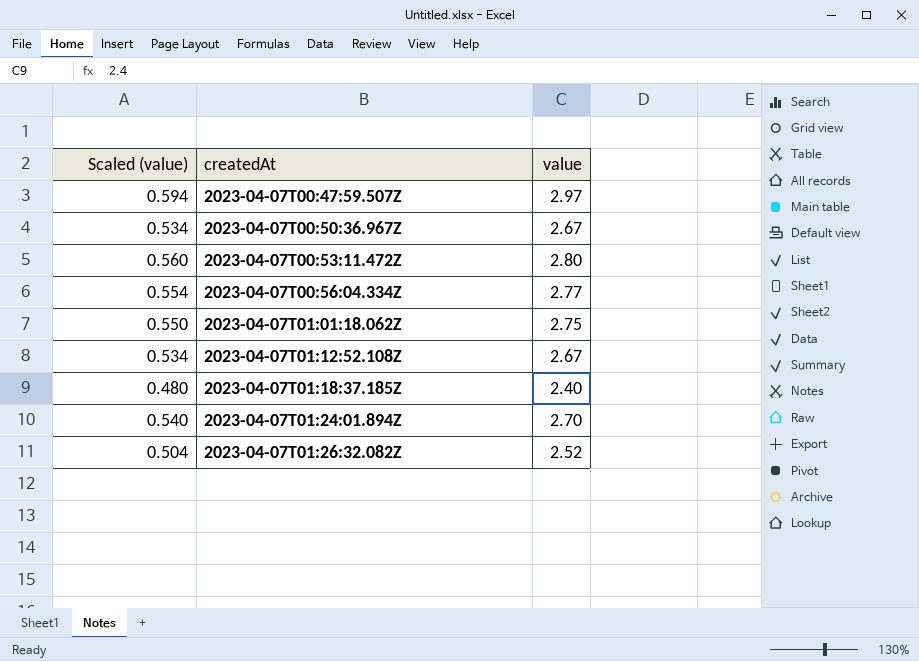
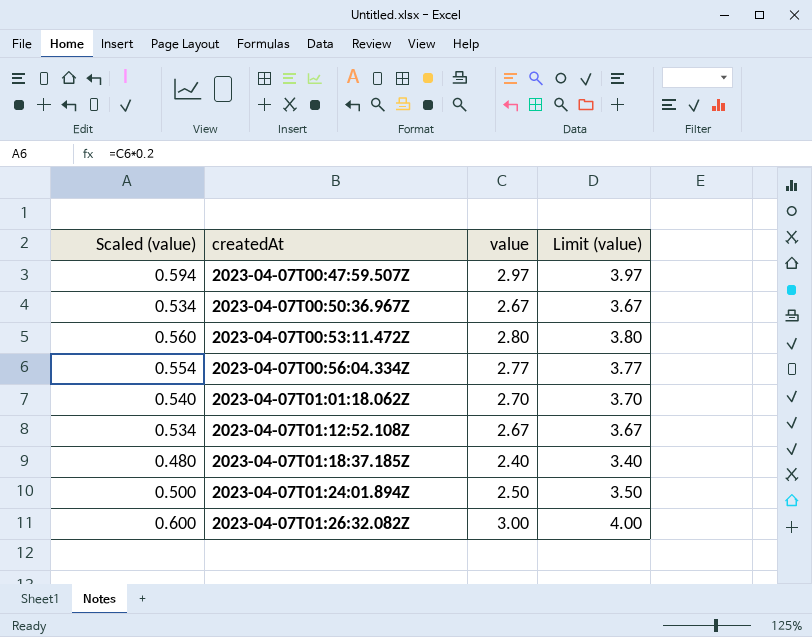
column Limit (value) | formula: none -> [value] + 1
2023-04-07T01:01:18.062Z | Scaled (value): 0.550 -> 0.540
2023-04-07T01:01:18.062Z | value: 2.75 -> 2.70
2023-04-07T01:24:01.894Z | Scaled (value): 0.540 -> 0.500
2023-04-07T01:24:01.894Z | value: 2.70 -> 2.50
2023-04-07T01:26:32.082Z | Scaled (value): 0.504 -> 0.600
2023-04-07T01:26:32.082Z | value: 2.52 -> 3.00

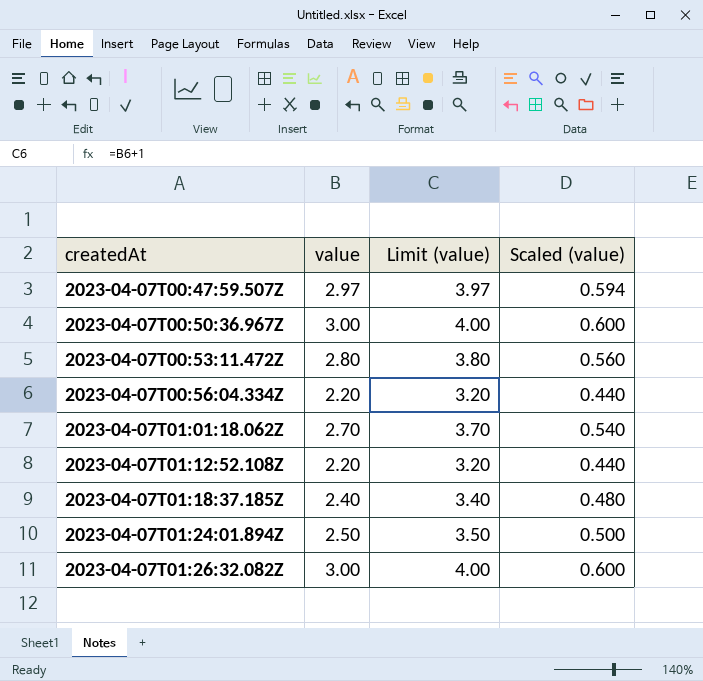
column Scaled (value) | position: 1 -> 4
2023-04-07T00:50:36.967Z | value: 2.67 -> 3.00
2023-04-07T00:50:36.967Z | Limit (value): 3.67 -> 4.00
2023-04-07T00:50:36.967Z | Scaled (value): 0.534 -> 0.600
2023-04-07T00:56:04.334Z | value: 2.77 -> 2.20
2023-04-07T00:56:04.334Z | Limit (value): 3.77 -> 3.20
2023-04-07T00:56:04.334Z | Scaled (value): 0.554 -> 0.440
2023-04-07T01:12:52.108Z | value: 2.67 -> 2.20
2023-04-07T01:12:52.108Z | Limit (value): 3.67 -> 3.20
2023-04-07T01:12:52.108Z | Scaled (value): 0.534 -> 0.440

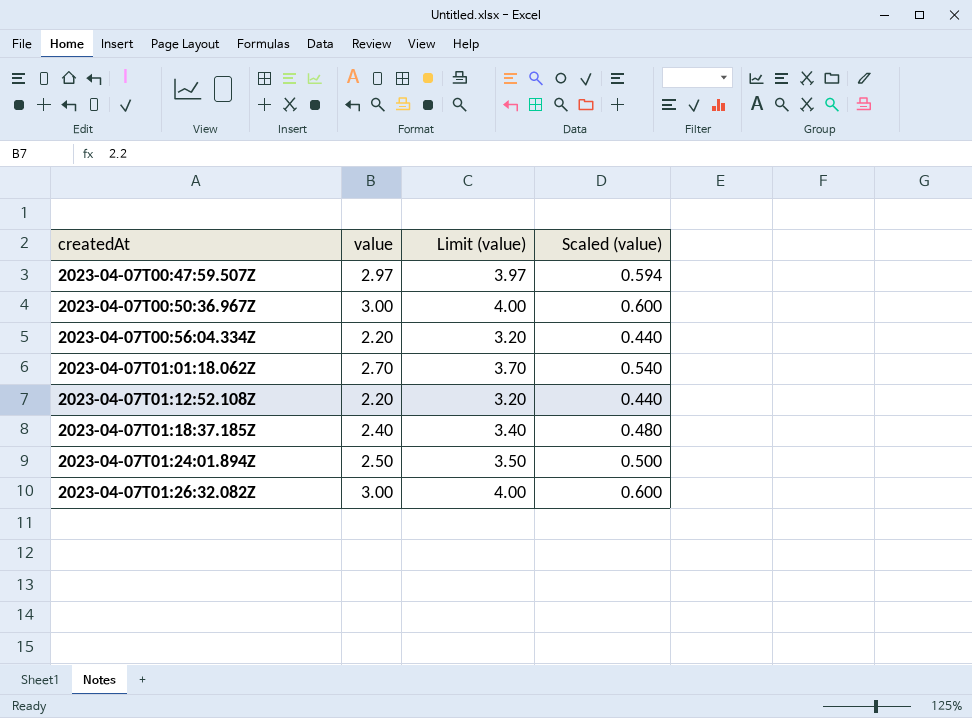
row 2023-04-07T00:53:11.472Z: 2.80 | 3.80 | 0.560 -> none

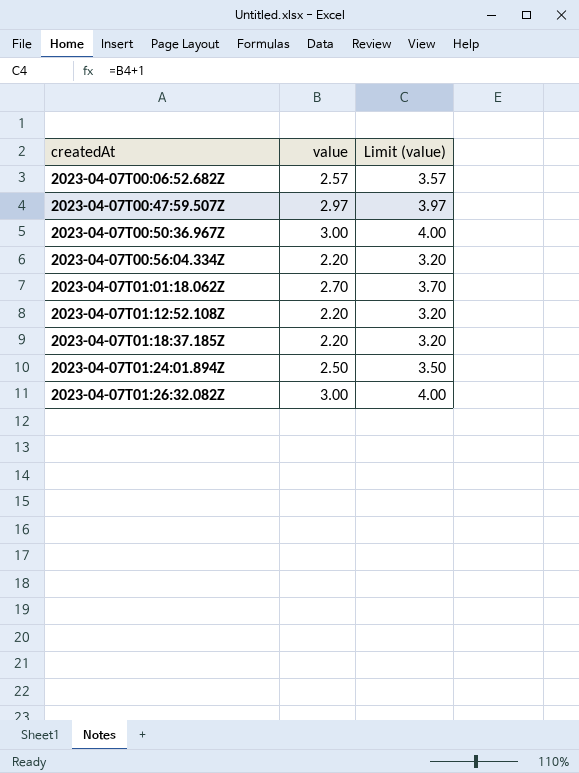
column Scaled (value) | formula: [value] * 0.2 -> none
row 2023-04-07T00:06:52.682Z: none -> 2.57 | 3.57
2023-04-07T01:18:37.185Z | value: 2.40 -> 2.20
2023-04-07T01:18:37.185Z | Limit (value): 3.40 -> 3.20

